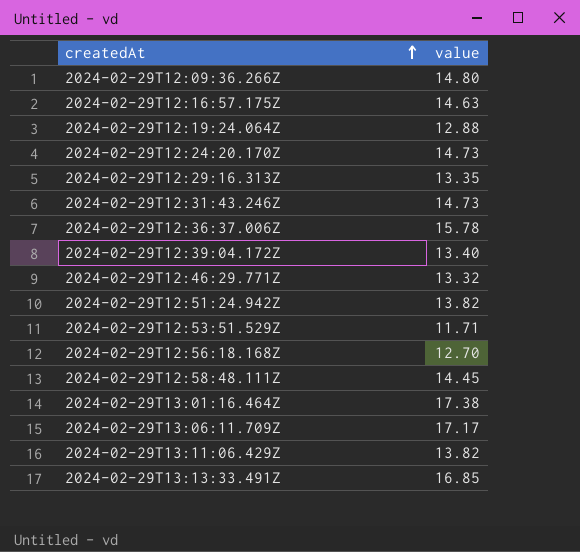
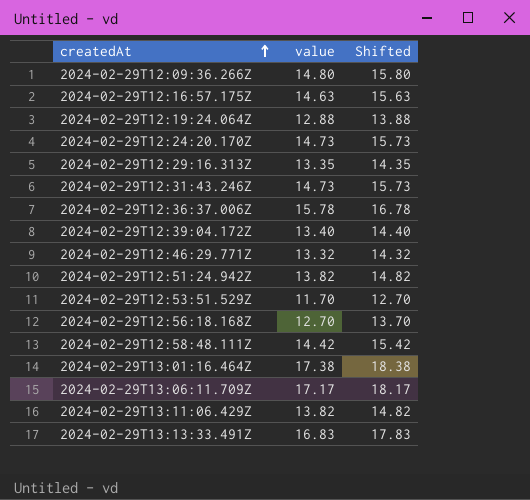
column Shifted | formula: none -> [value] + 1
2024-02-29T12:53:51.529Z | value: 11.71 -> 11.70
2024-02-29T12:58:48.111Z | value: 14.45 -> 14.42
2024-02-29T13:13:33.491Z | value: 16.85 -> 16.83

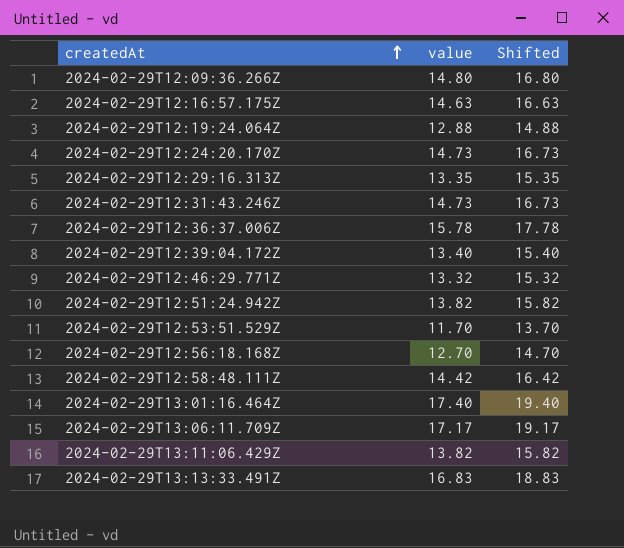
column Shifted | formula: [value] + 1 -> [value] + 2
2024-02-29T13:01:16.464Z | value: 17.38 -> 17.40

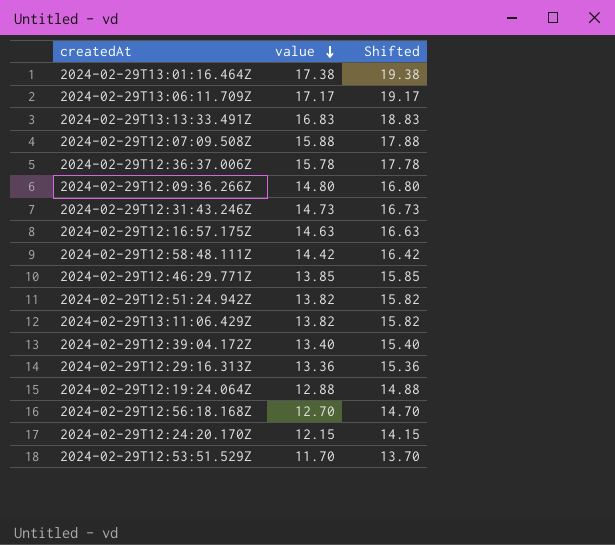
row order: createdAt ascending -> value descending
2024-02-29T13:01:16.464Z | value: 17.40 -> 17.38
2024-02-29T13:01:16.464Z | Shifted: 19.40 -> 19.38
row 2024-02-29T12:07:09.508Z: none -> 15.88 | 17.88
2024-02-29T12:46:29.771Z | value: 13.32 -> 13.85
2024-02-29T12:46:29.771Z | Shifted: 15.32 -> 15.85
2024-02-29T12:29:16.313Z | value: 13.35 -> 13.36
2024-02-29T12:29:16.313Z | Shifted: 15.35 -> 15.36
2024-02-29T12:24:20.170Z | value: 14.73 -> 12.15
2024-02-29T12:24:20.170Z | Shifted: 16.73 -> 14.15

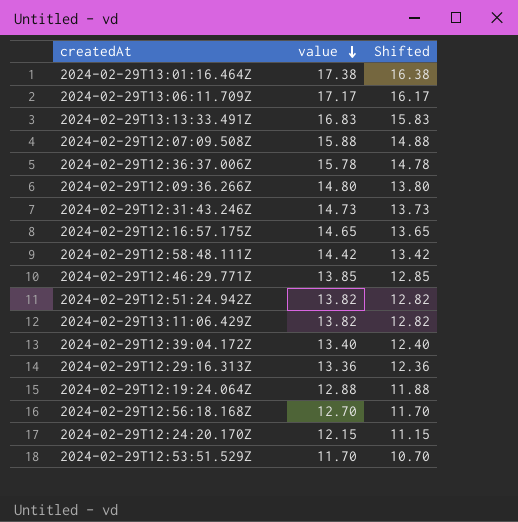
column Shifted | formula: [value] + 2 -> [value] - 1
2024-02-29T12:16:57.175Z | value: 14.63 -> 14.65

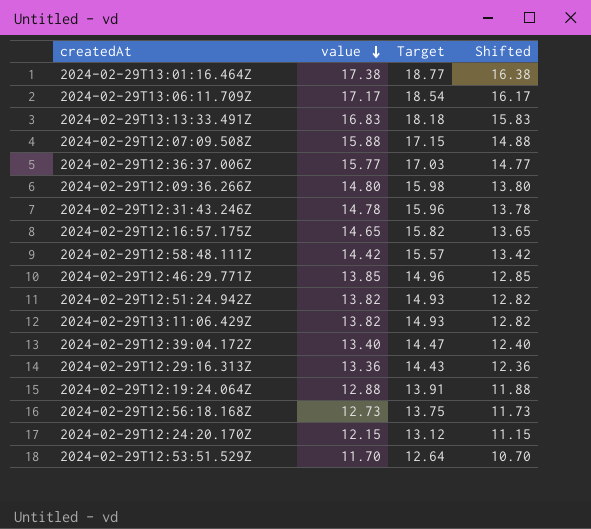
column Target | formula: none -> [value] * 1.08
2024-02-29T12:36:37.006Z | value: 15.78 -> 15.77
2024-02-29T12:36:37.006Z | Shifted: 14.78 -> 14.77
2024-02-29T12:31:43.246Z | value: 14.73 -> 14.78
2024-02-29T12:31:43.246Z | Shifted: 13.73 -> 13.78
2024-02-29T12:56:18.168Z | value: 12.70 -> 12.73
2024-02-29T12:56:18.168Z | Shifted: 11.70 -> 11.73

